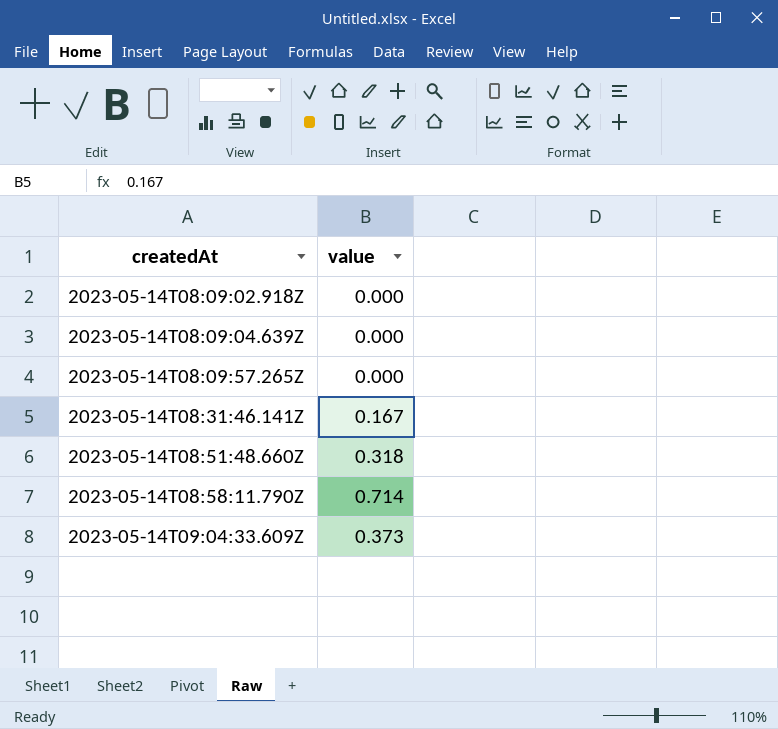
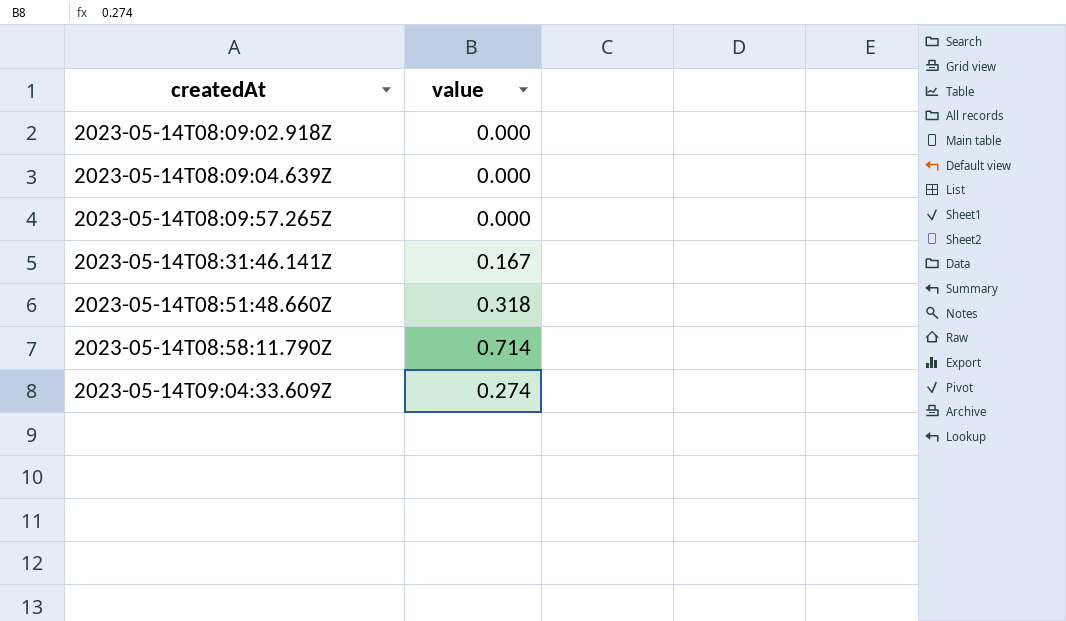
2023-05-14T09:04:33.609Z | value: 0.373 -> 0.274

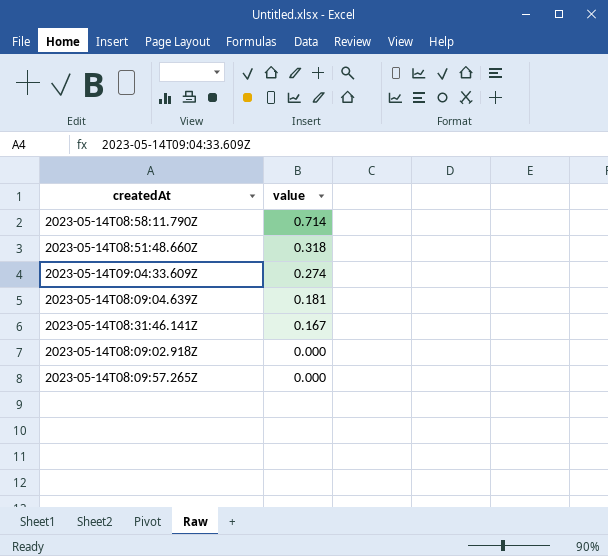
row order: createdAt ascending -> value descending
2023-05-14T08:09:04.639Z | value: 0.000 -> 0.181

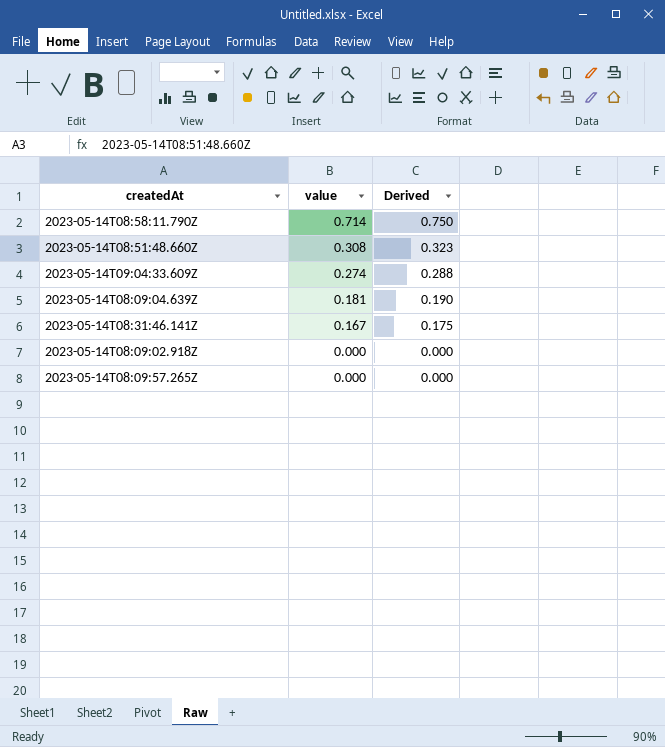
column Derived | formula: none -> [value] * 1.05
2023-05-14T08:51:48.660Z | value: 0.318 -> 0.308

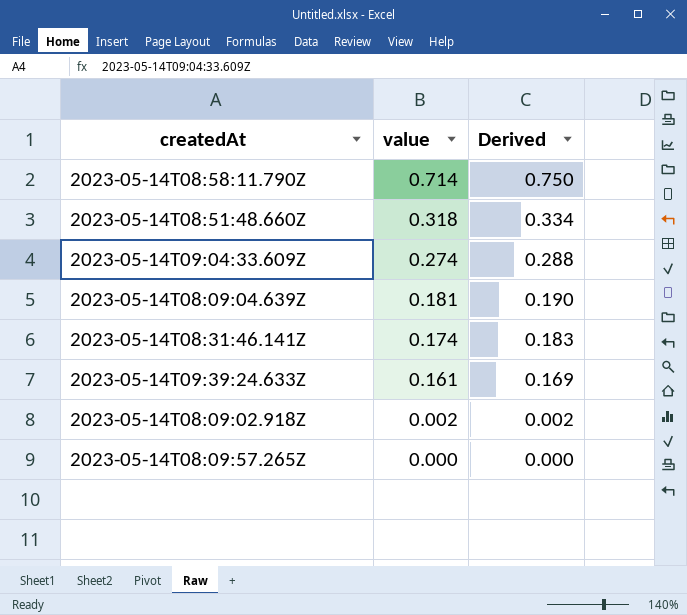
2023-05-14T08:51:48.660Z | value: 0.308 -> 0.318
2023-05-14T08:51:48.660Z | Derived: 0.323 -> 0.334
2023-05-14T08:31:46.141Z | value: 0.167 -> 0.174
2023-05-14T08:31:46.141Z | Derived: 0.175 -> 0.183
row 2023-05-14T09:39:24.633Z: none -> 0.161 | 0.169
2023-05-14T08:09:02.918Z | value: 0.000 -> 0.002
2023-05-14T08:09:02.918Z | Derived: 0.000 -> 0.002

